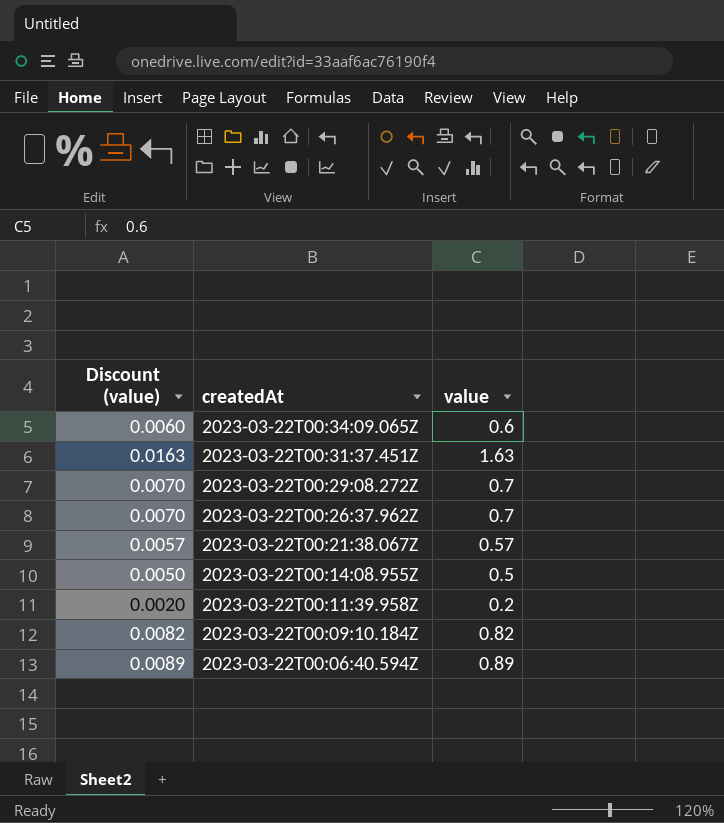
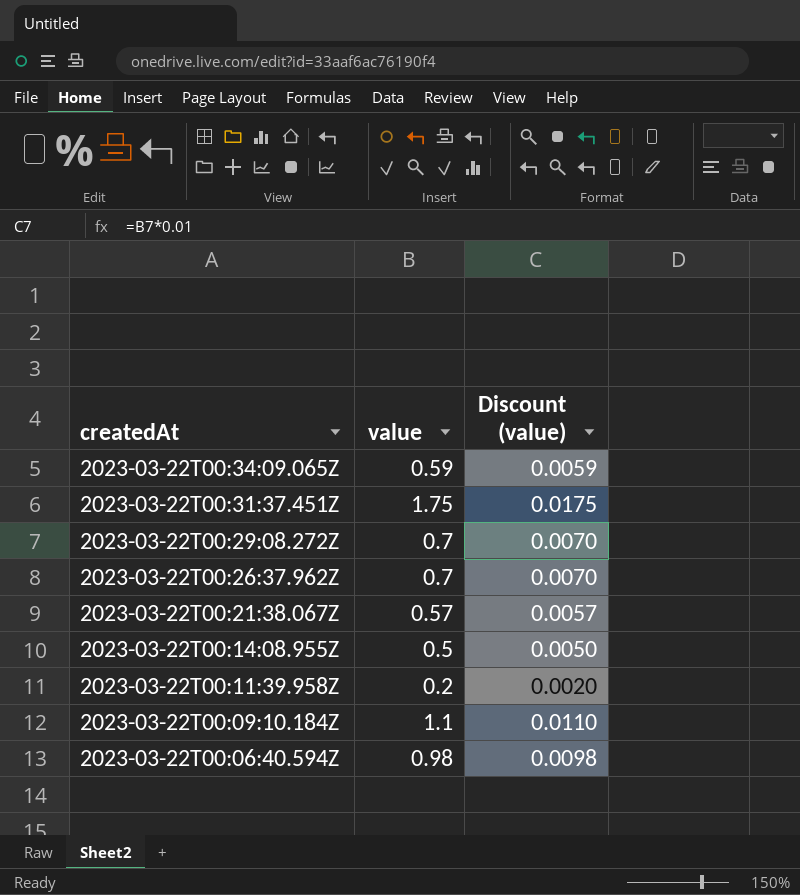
column Discount (value) | position: 1 -> 3
2023-03-22T00:34:09.065Z | value: 0.6 -> 0.59
2023-03-22T00:34:09.065Z | Discount (value): 0.0060 -> 0.0059
2023-03-22T00:31:37.451Z | value: 1.63 -> 1.75
2023-03-22T00:31:37.451Z | Discount (value): 0.0163 -> 0.0175
2023-03-22T00:09:10.184Z | value: 0.82 -> 1.1
2023-03-22T00:09:10.184Z | Discount (value): 0.0082 -> 0.0110
2023-03-22T00:06:40.594Z | value: 0.89 -> 0.98
2023-03-22T00:06:40.594Z | Discount (value): 0.0089 -> 0.0098

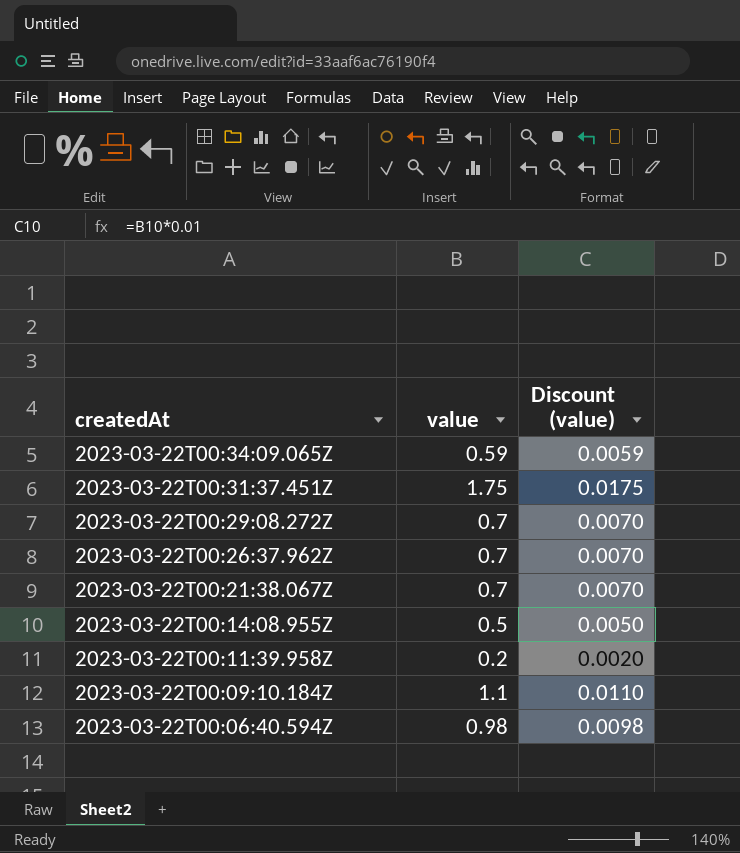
2023-03-22T00:21:38.067Z | value: 0.57 -> 0.7
2023-03-22T00:21:38.067Z | Discount (value): 0.0057 -> 0.0070

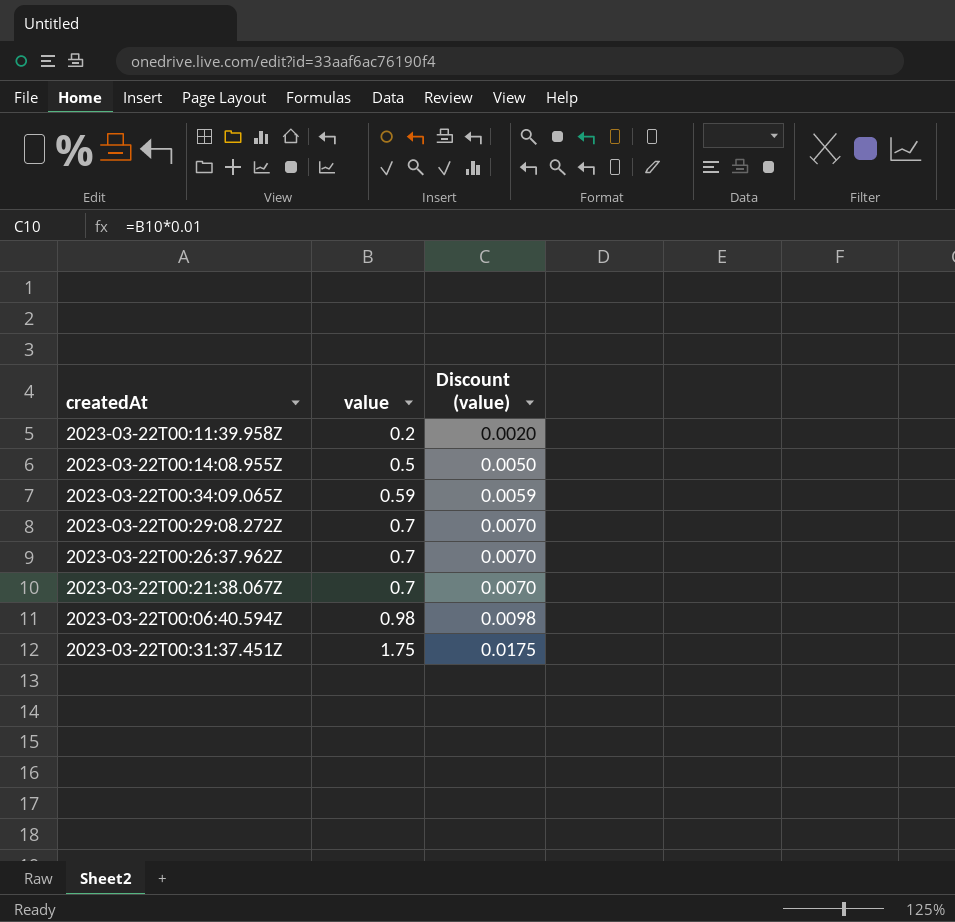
row order: createdAt descending -> value ascending
row 2023-03-22T00:09:10.184Z: 1.1 | 0.0110 -> none

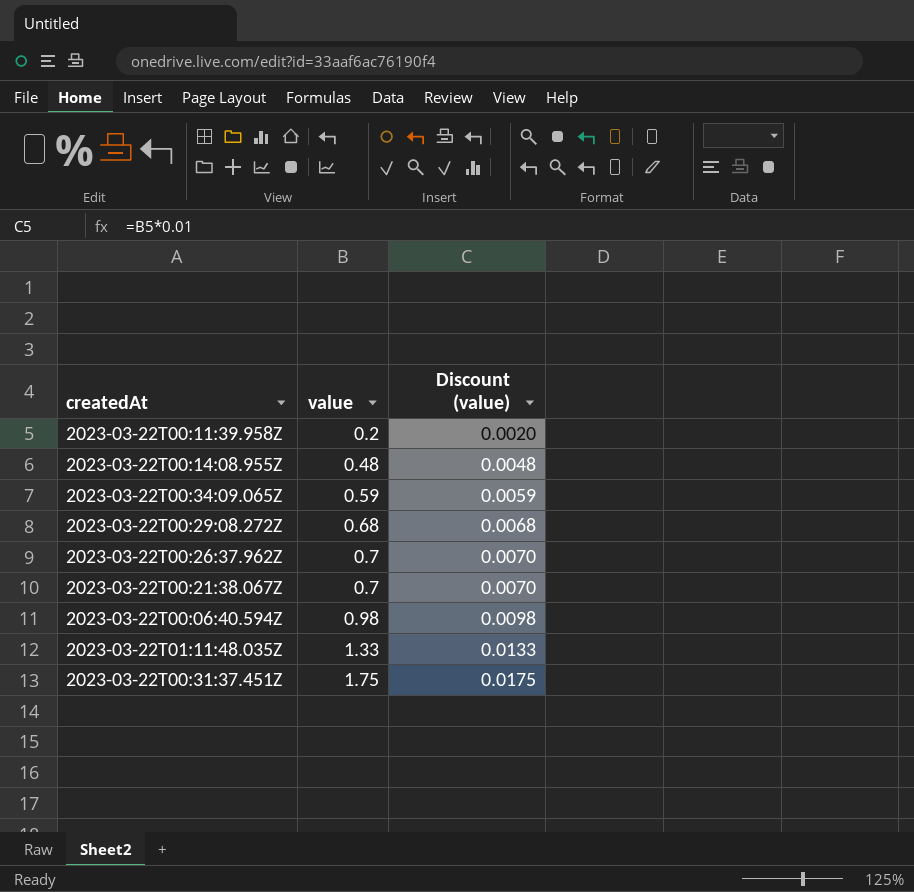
2023-03-22T00:14:08.955Z | value: 0.5 -> 0.48
2023-03-22T00:14:08.955Z | Discount (value): 0.0050 -> 0.0048
2023-03-22T00:29:08.272Z | value: 0.7 -> 0.68
2023-03-22T00:29:08.272Z | Discount (value): 0.0070 -> 0.0068
row 2023-03-22T01:11:48.035Z: none -> 1.33 | 0.0133

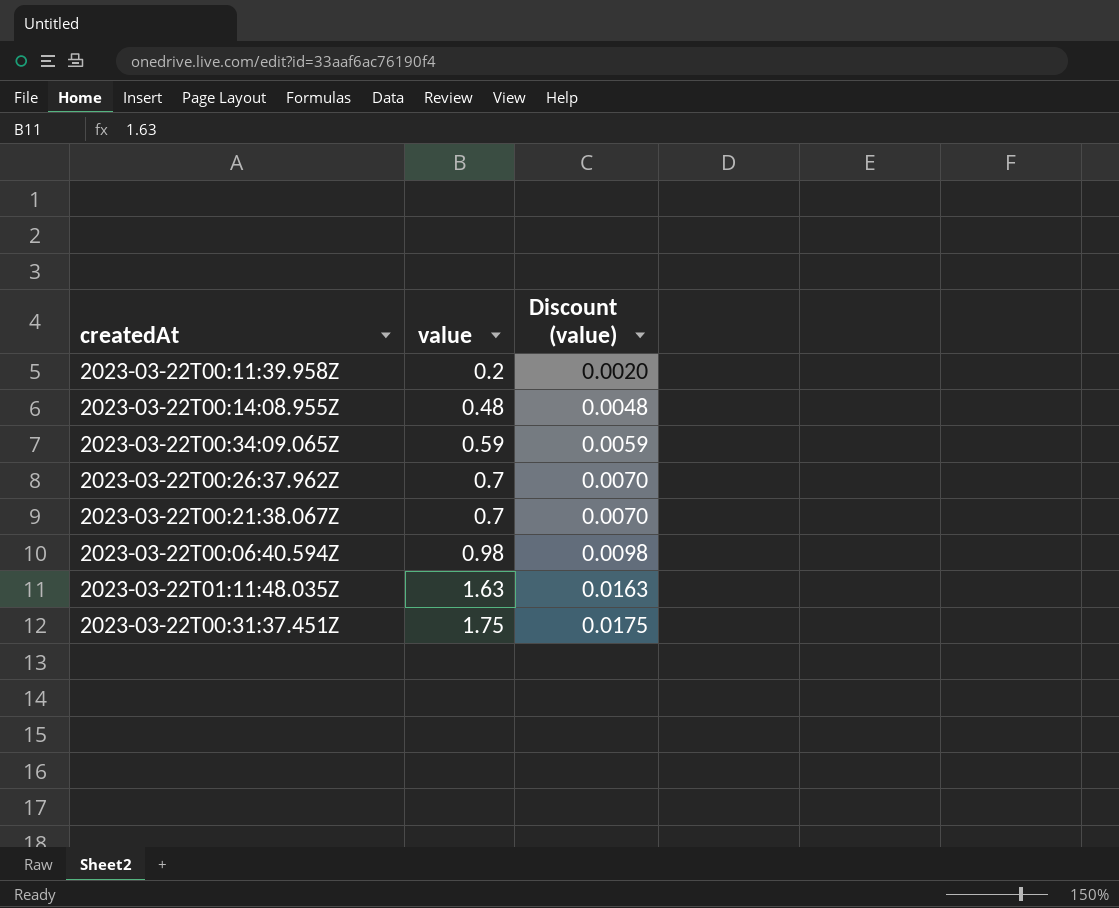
row 2023-03-22T00:29:08.272Z: 0.68 | 0.0068 -> none
2023-03-22T01:11:48.035Z | value: 1.33 -> 1.63
2023-03-22T01:11:48.035Z | Discount (value): 0.0133 -> 0.0163

